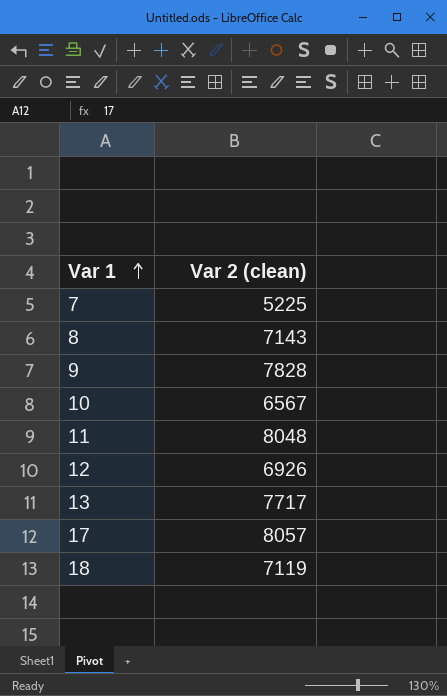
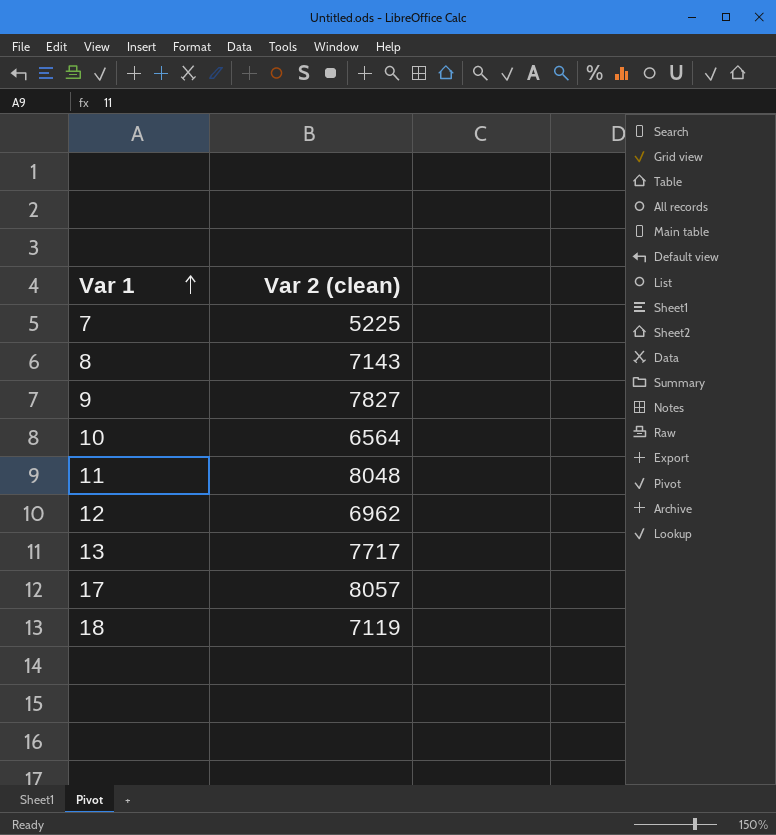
9 | Var 2 (clean): 7828 -> 7827
10 | Var 2 (clean): 6567 -> 6564
12 | Var 2 (clean): 6926 -> 6962

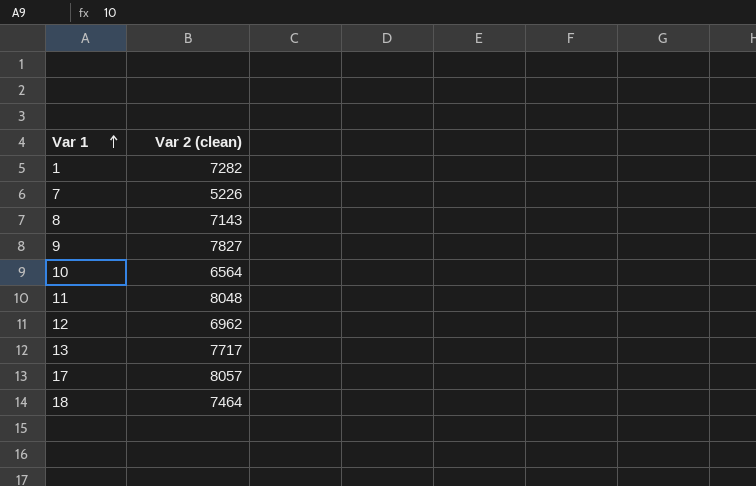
row 1: none -> 7282
7 | Var 2 (clean): 5225 -> 5226
18 | Var 2 (clean): 7119 -> 7464

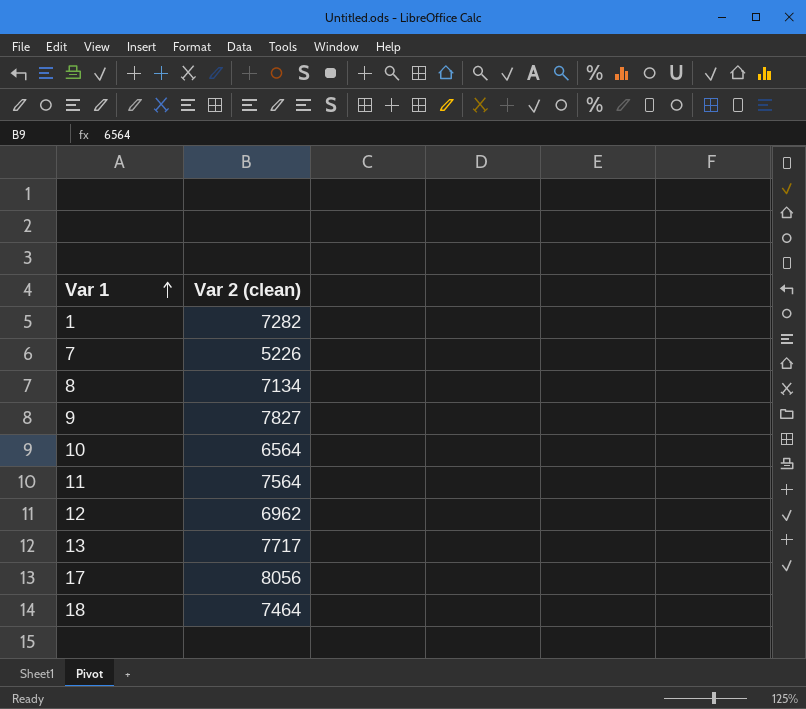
8 | Var 2 (clean): 7143 -> 7134
11 | Var 2 (clean): 8048 -> 7564
17 | Var 2 (clean): 8057 -> 8056

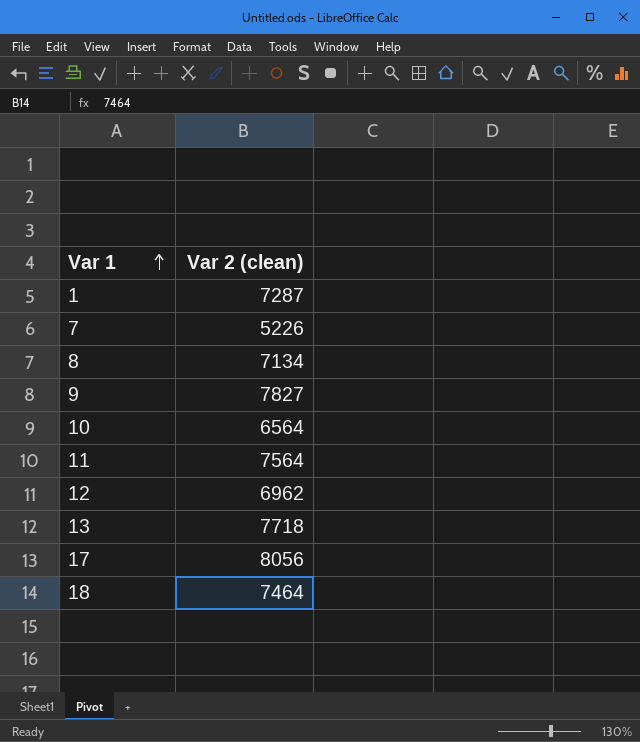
1 | Var 2 (clean): 7282 -> 7287
13 | Var 2 (clean): 7717 -> 7718

